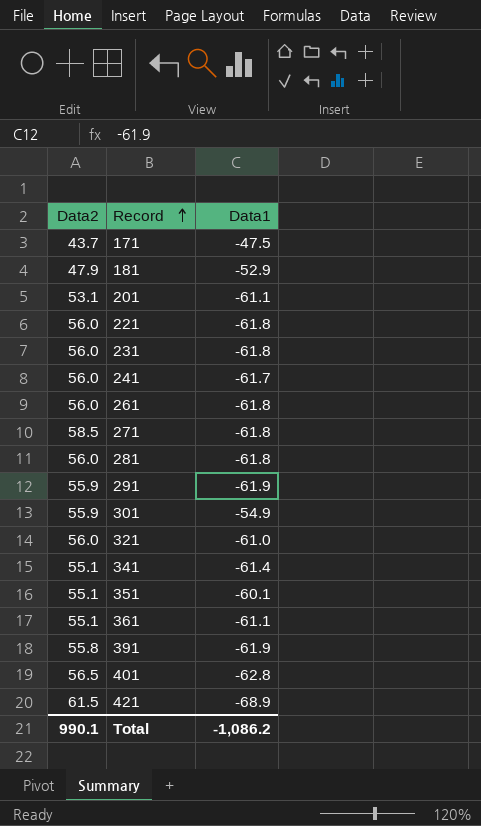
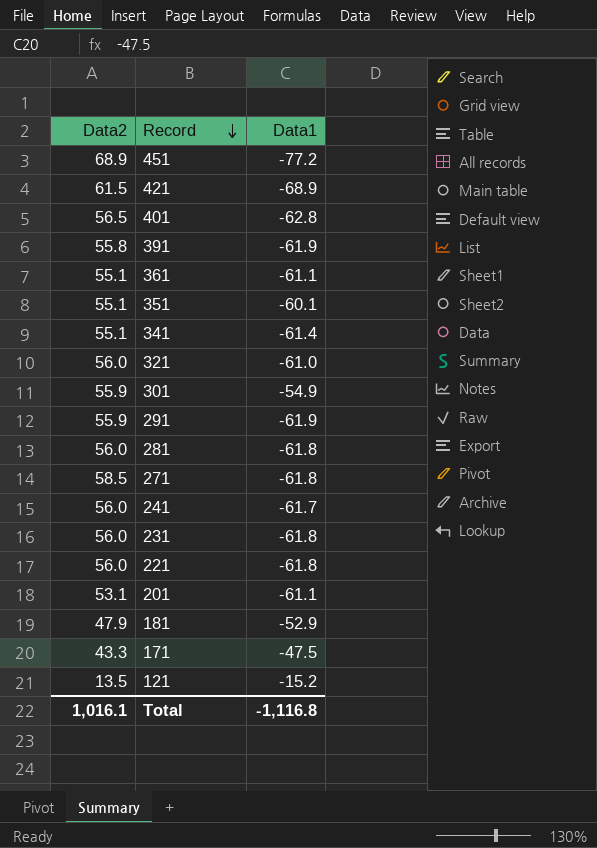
row order: Record ascending -> Record descending
row 261: 56.0 | -61.8 -> none
row 451: none -> 68.9 | -77.2
171 | Data2: 43.7 -> 43.3
row 121: none -> 13.5 | -15.2
Total | Data2: 990.1 -> 1,016.1
Total | Data1: -1,086.2 -> -1,116.8

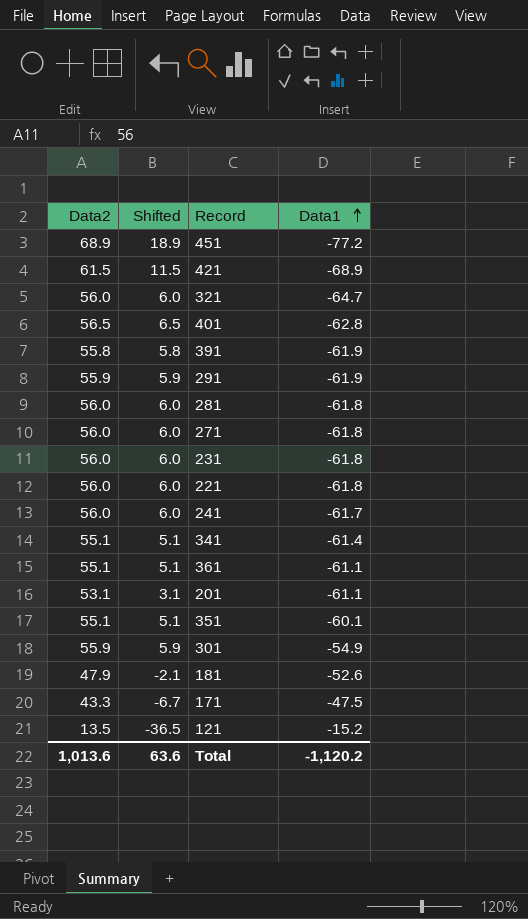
row order: Record descending -> Data1 ascending
column Shifted | formula: none -> [Data2] - 50
321 | Data1: -61.0 -> -64.7
271 | Data2: 58.5 -> 56.0
181 | Data1: -52.9 -> -52.6
Total | Data2: 1,016.1 -> 1,013.6
Total | Data1: -1,116.8 -> -1,120.2

